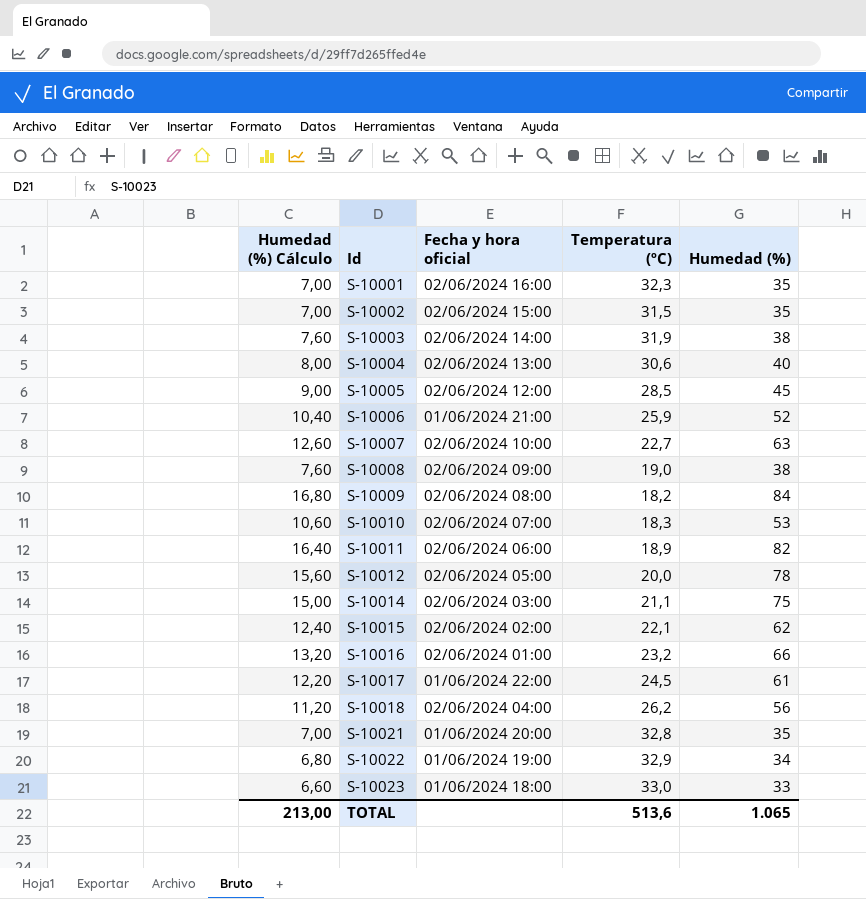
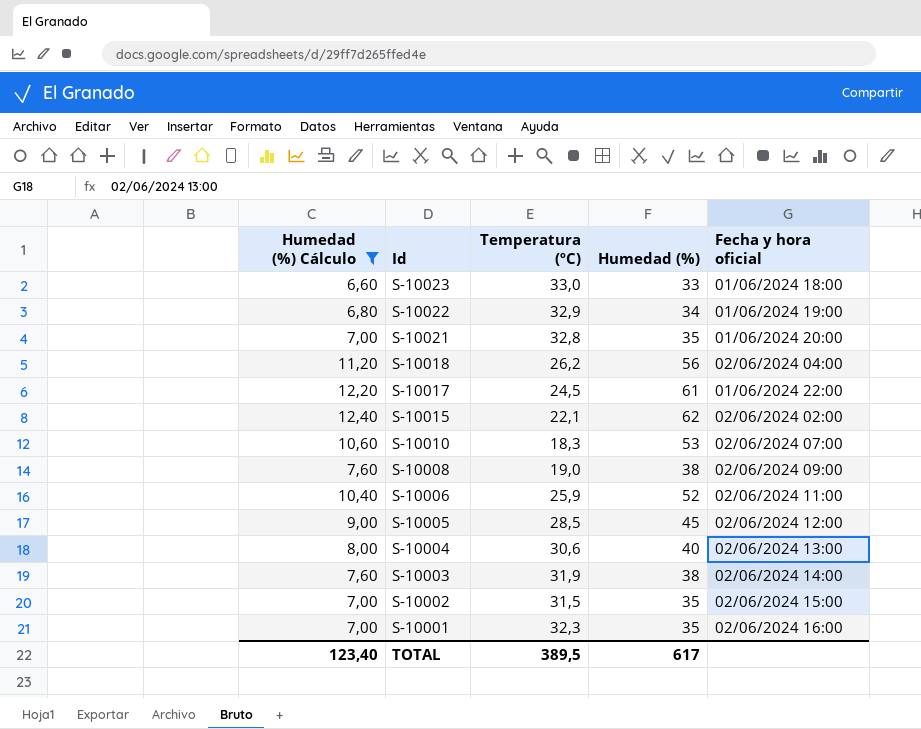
filter: none -> Humedad (%) Cálculo <= 12,40
row order: Id ascending -> Id descending
column Fecha y hora oficial | position: 3 -> 5
S-10006 | Fecha y hora oficial: 01/06/2024 21:00 -> 02/06/2024 11:00
TOTAL | Humedad (%) Cálculo: 213,00 -> 123,40
TOTAL | Temperatura (ºC): 513,6 -> 389,5
TOTAL | Humedad (%): 1.065 -> 617

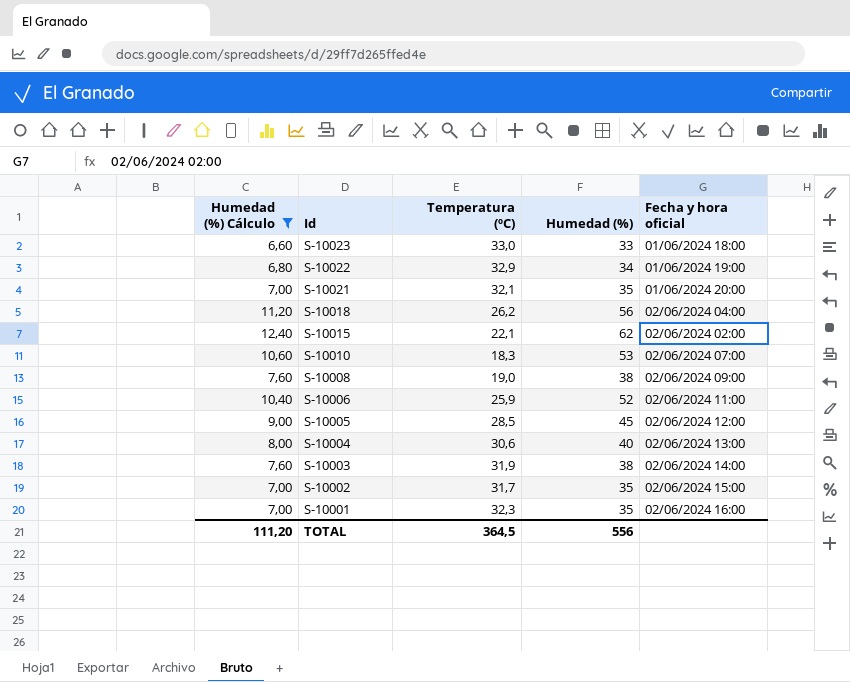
row S-10017: 12,20 | 24,5 | 61 | 01/06/2024 22:00 -> none
S-10021 | Temperatura (ºC): 32,8 -> 32,1
S-10002 | Temperatura (ºC): 31,5 -> 31,7
TOTAL | Humedad (%) Cálculo: 123,40 -> 111,20
TOTAL | Temperatura (ºC): 389,5 -> 364,5
TOTAL | Humedad (%): 617 -> 556

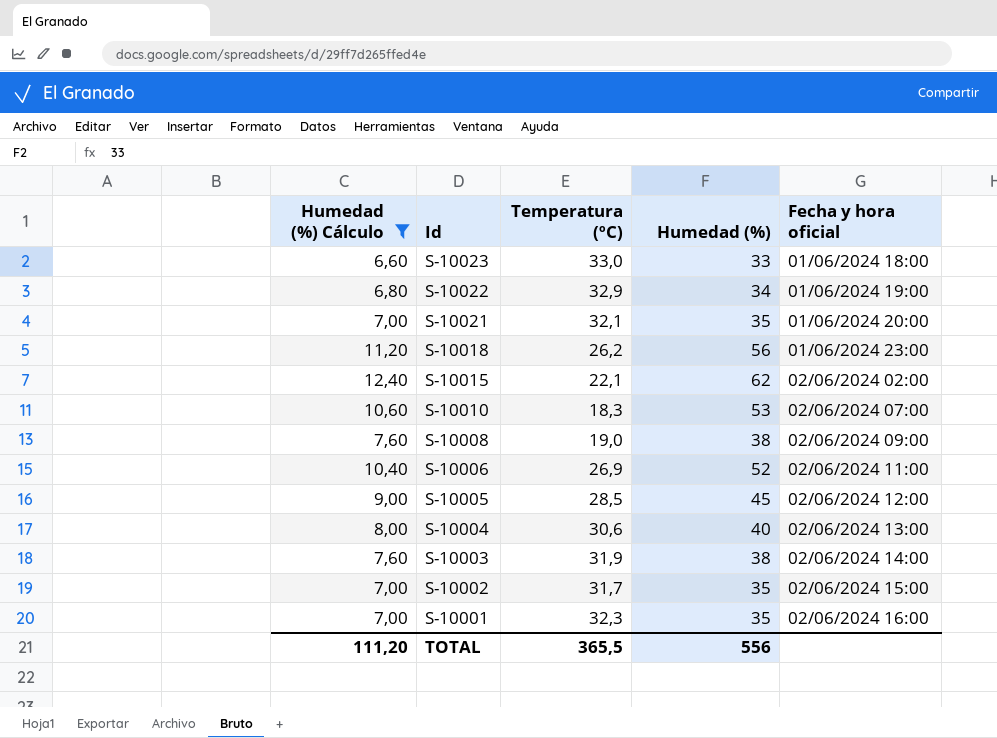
S-10018 | Fecha y hora oficial: 02/06/2024 04:00 -> 01/06/2024 23:00
S-10006 | Temperatura (ºC): 25,9 -> 26,9
TOTAL | Temperatura (ºC): 364,5 -> 365,5

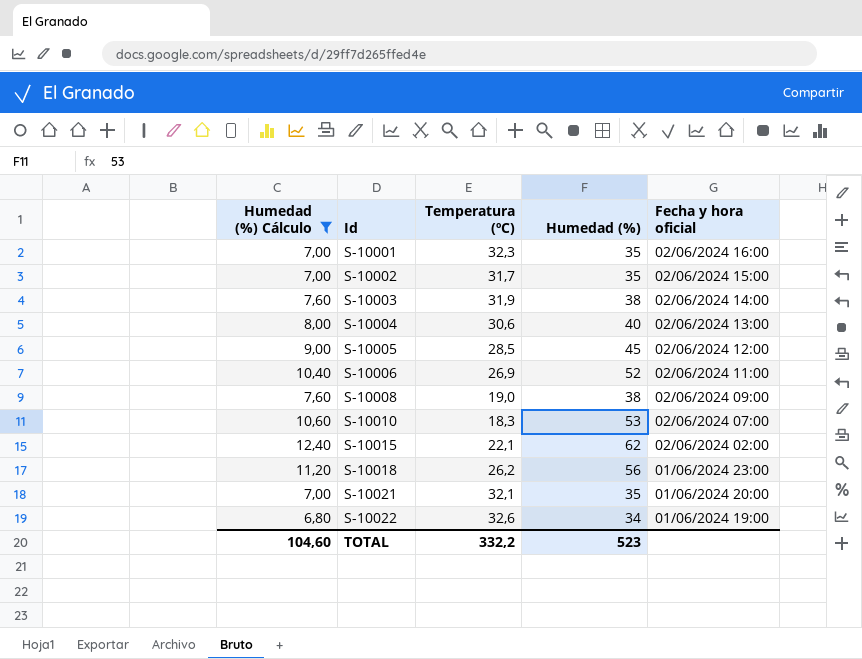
row order: Id descending -> Id ascending
row S-10023: 6,60 | 33,0 | 33 | 01/06/2024 18:00 -> none
S-10022 | Temperatura (ºC): 32,9 -> 32,6
TOTAL | Humedad (%) Cálculo: 111,20 -> 104,60
TOTAL | Temperatura (ºC): 365,5 -> 332,2
TOTAL | Humedad (%): 556 -> 523

